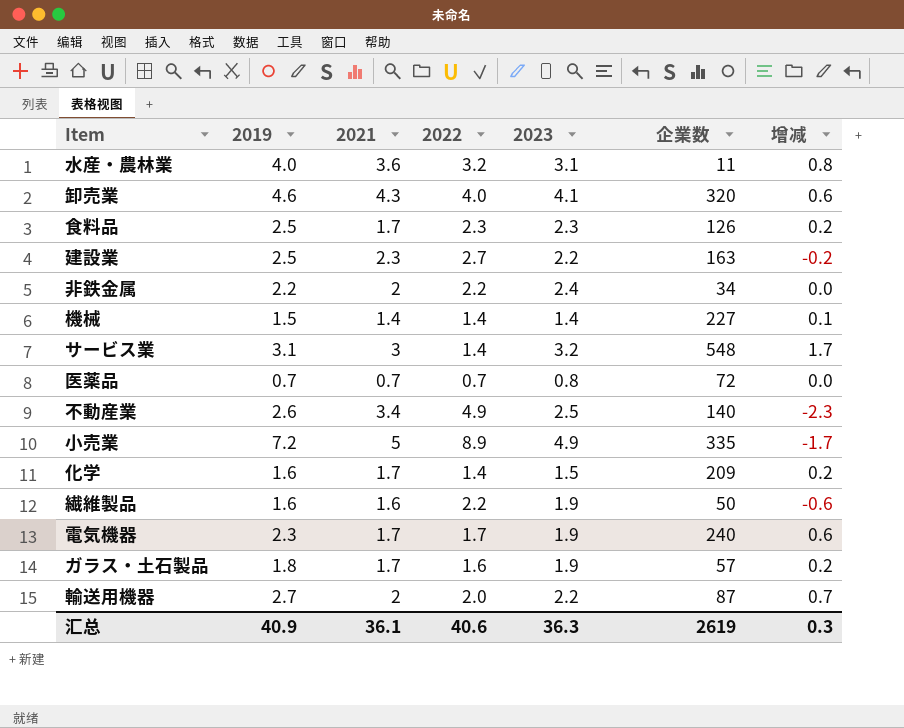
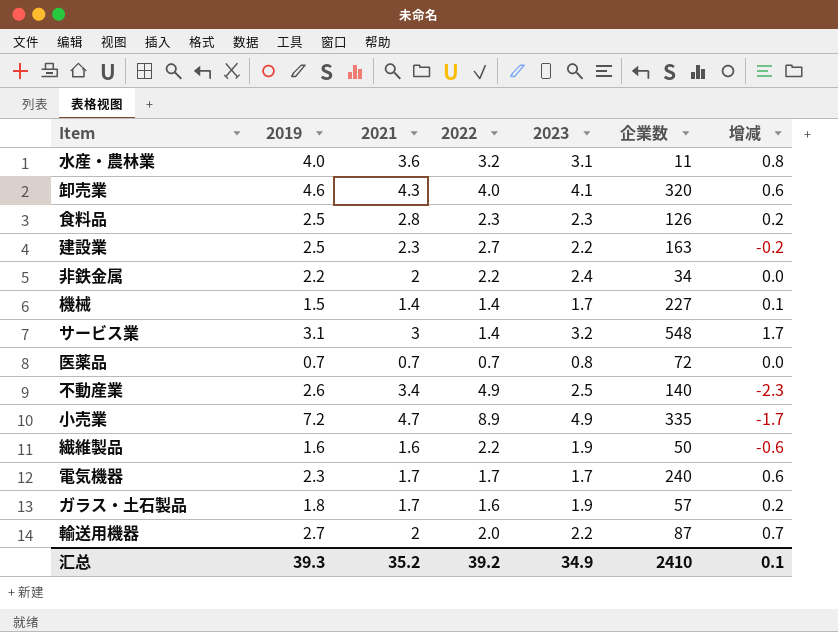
row 化学: 1.6 | 1.7 | 1.4 | 1.5 | 209 | 0.2 -> none
食料品 | 2021: 1.7 -> 2.8
機械 | 2023: 1.4 -> 1.7
小売業 | 2021: 5 -> 4.7
電気機器 | 2023: 1.9 -> 1.7
汇总 | 2019: 40.9 -> 39.3
汇总 | 2021: 36.1 -> 35.2
汇总 | 2022: 40.6 -> 39.2
汇总 | 2023: 36.3 -> 34.9
汇总 | 企業数: 2619 -> 2410
汇总 | 增减: 0.3 -> 0.1

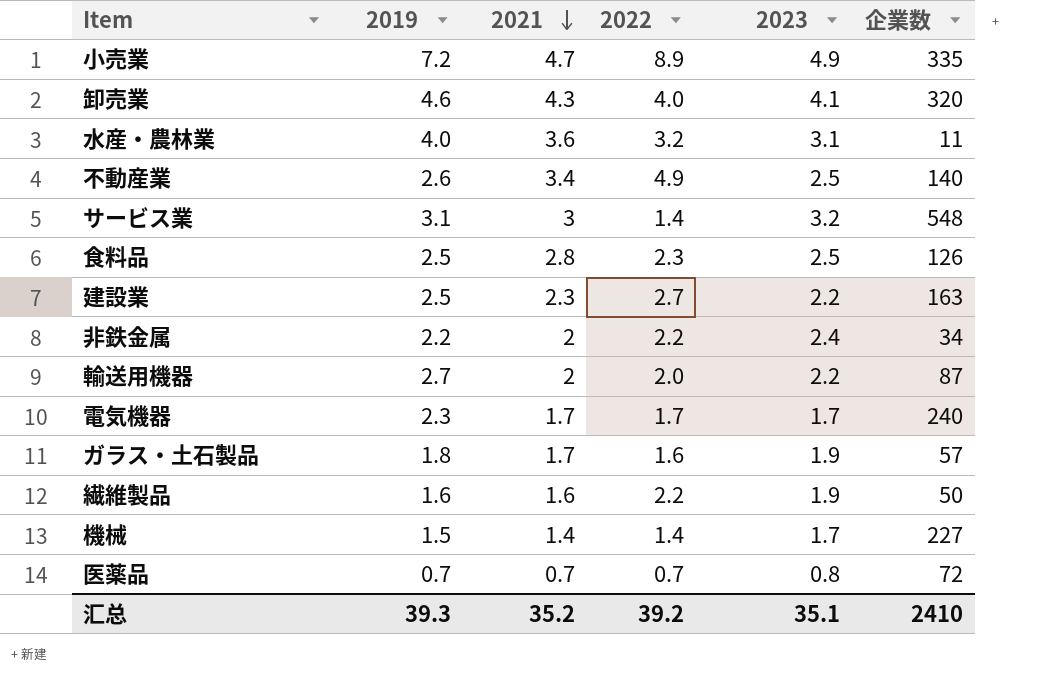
row order: none -> 2021 descending
column 增减 | formula: [2019] - [2022] -> none
食料品 | 2023: 2.3 -> 2.5
汇总 | 2023: 34.9 -> 35.1

